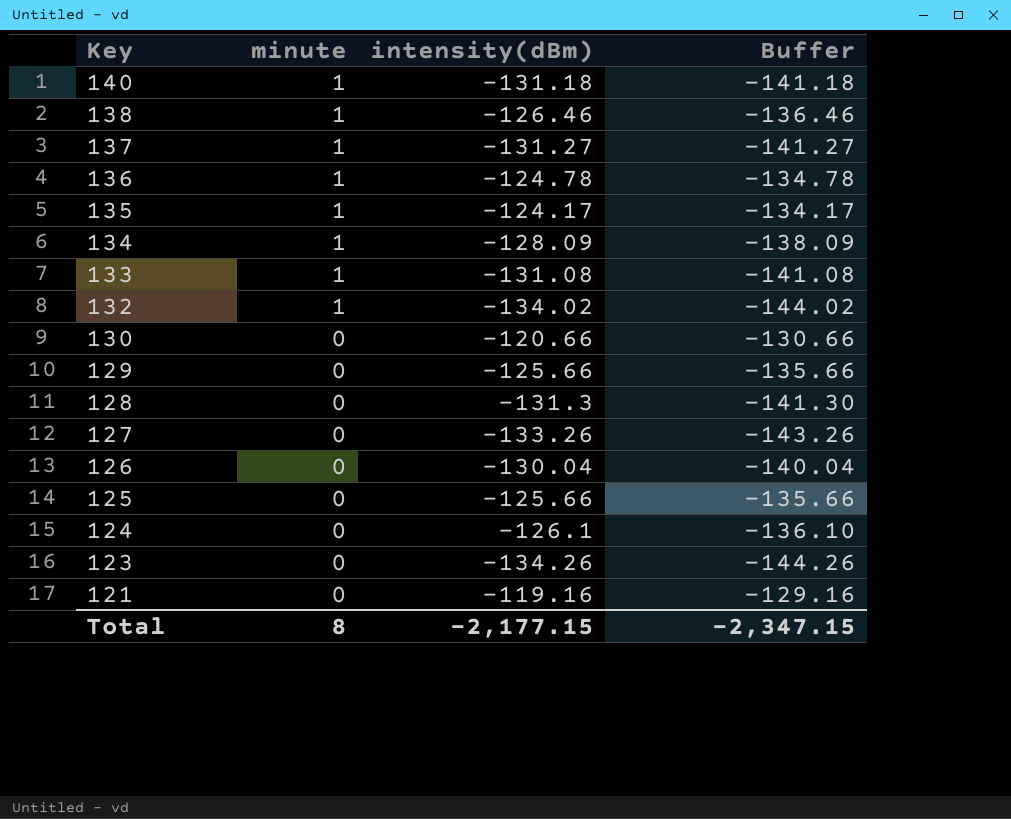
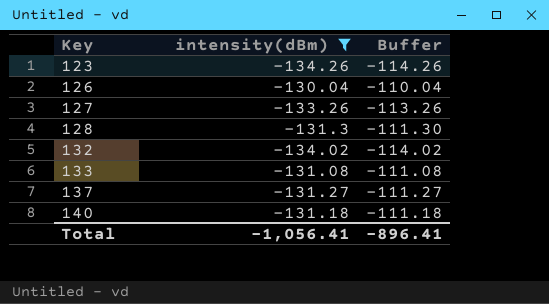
filter: none -> intensity(dBm) <= -130.04
row order: Key descending -> Key ascending
column minute | position: 2 -> none
column Buffer | formula: [intensity(dBm)] - 10 -> [intensity(dBm)] + 20
Total | intensity(dBm): -2,177.15 -> -1,056.41
Total | Buffer: -2,347.15 -> -896.41

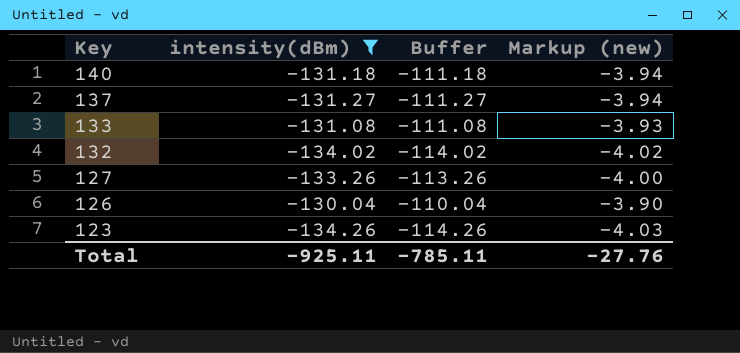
row order: Key ascending -> Key descending
column Markup (new) | formula: none -> [intensity(dBm)] * 0.03
row 128: -131.3 | -111.30 -> none
Total | intensity(dBm): -1,056.41 -> -925.11
Total | Buffer: -896.41 -> -785.11

